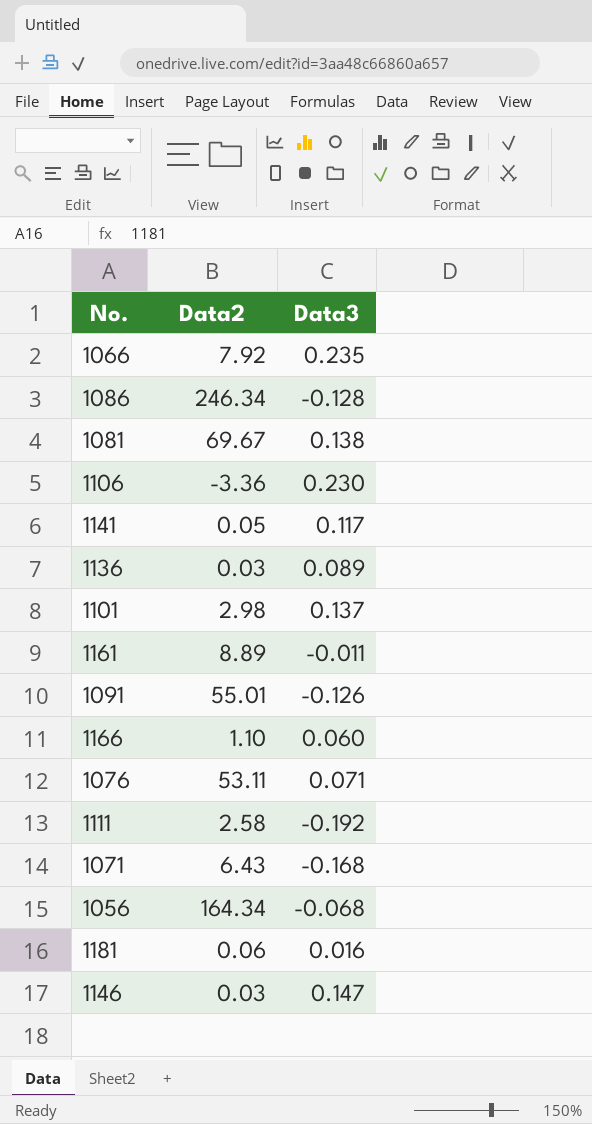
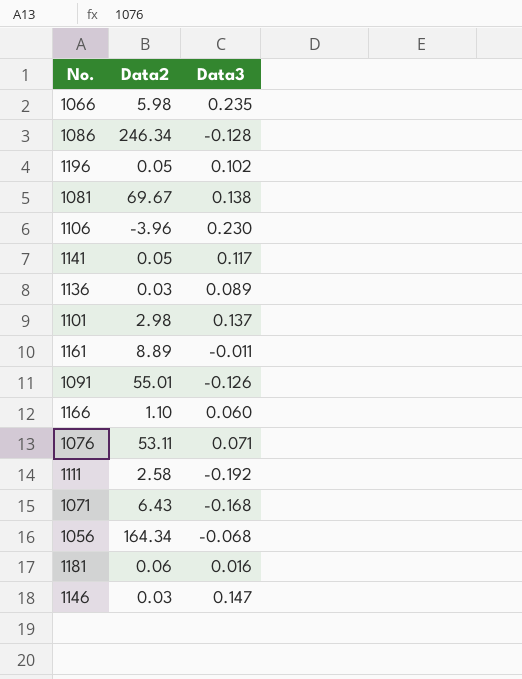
1066 | Data2: 7.92 -> 5.98
row 1196: none -> 0.05 | 0.102
1106 | Data2: -3.36 -> -3.96

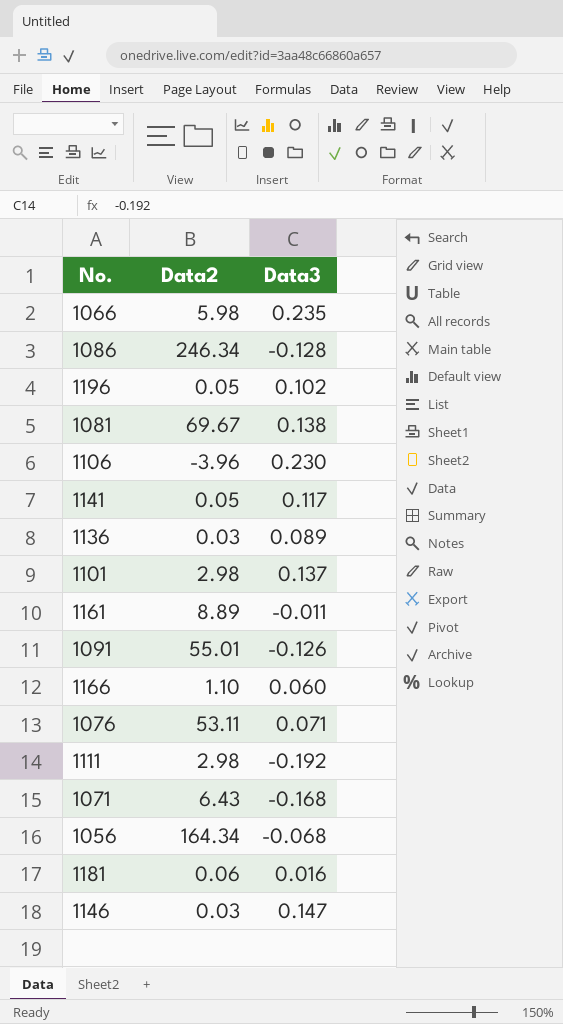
1111 | Data2: 2.58 -> 2.98

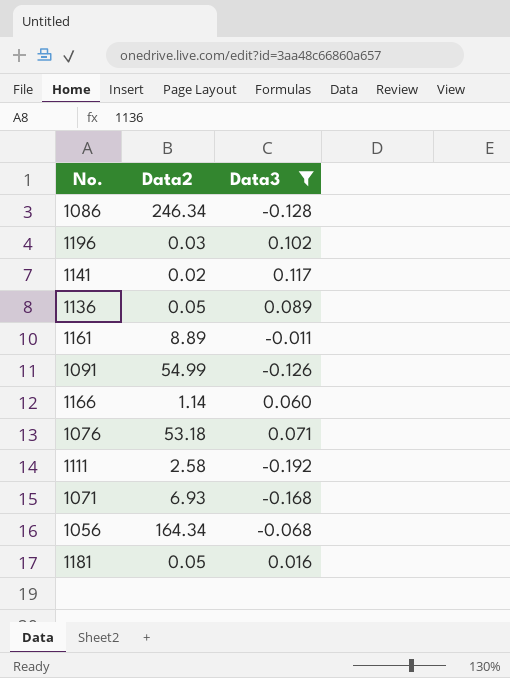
filter: none -> Data3 <= 0.117
1196 | Data2: 0.05 -> 0.03
1141 | Data2: 0.05 -> 0.02
1136 | Data2: 0.03 -> 0.05
1091 | Data2: 55.01 -> 54.99
1166 | Data2: 1.10 -> 1.14
1076 | Data2: 53.11 -> 53.18
1111 | Data2: 2.98 -> 2.58
1071 | Data2: 6.43 -> 6.93
1181 | Data2: 0.06 -> 0.05

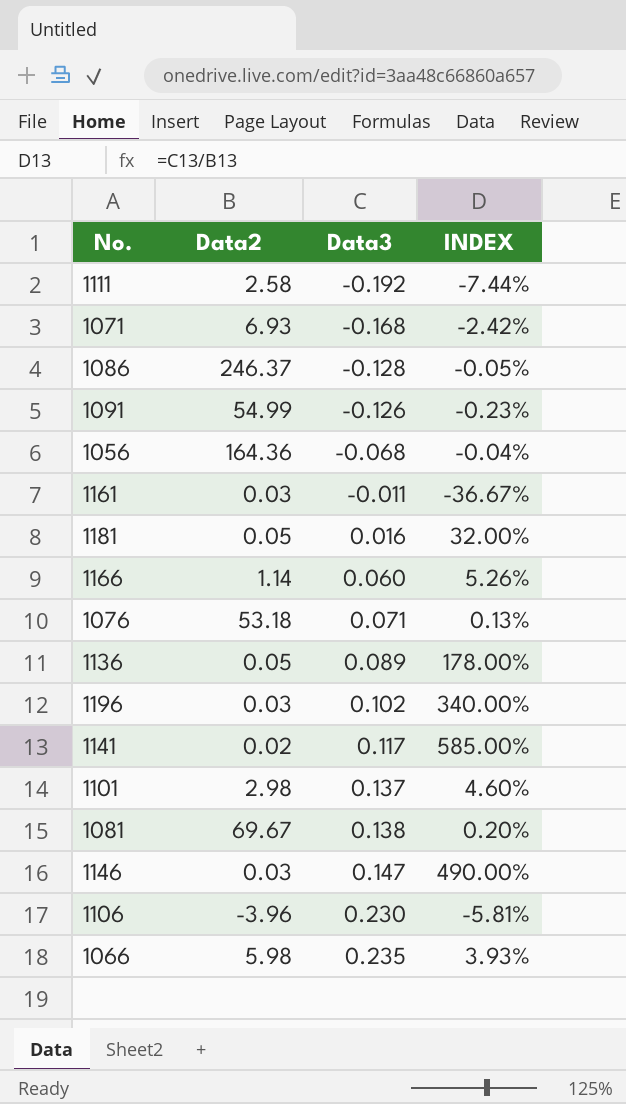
filter: Data3 <= 0.117 -> none
row order: none -> Data3 ascending
column INDEX | formula: none -> [Data3] / [Data2]
1086 | Data2: 246.34 -> 246.37
1056 | Data2: 164.34 -> 164.36
1161 | Data2: 8.89 -> 0.03

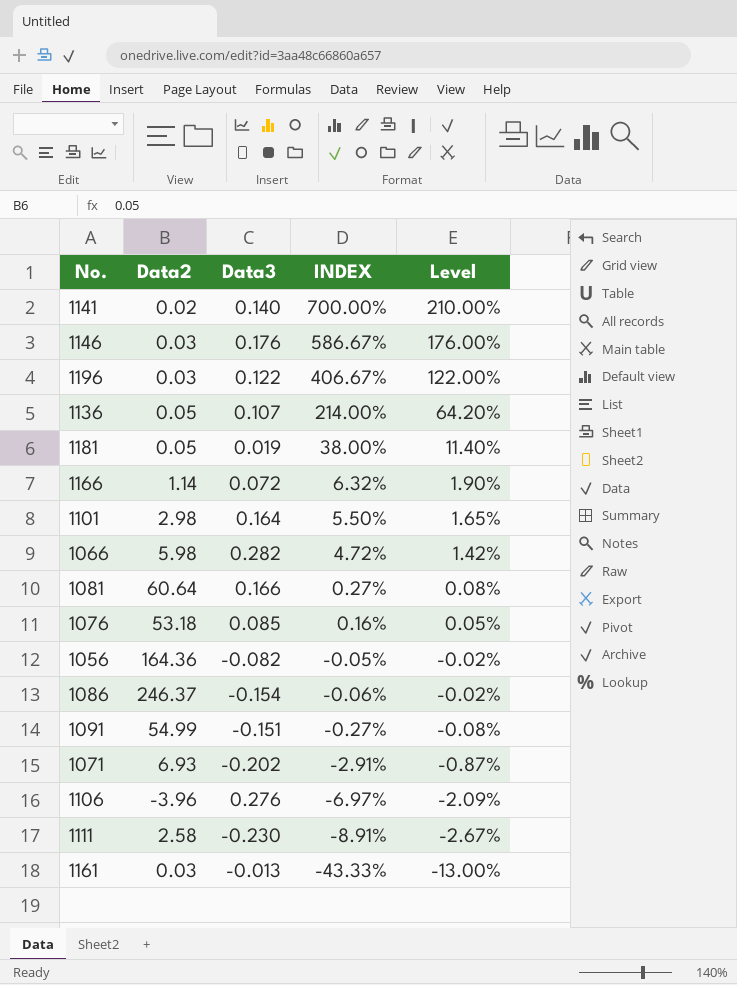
row order: Data3 ascending -> INDEX descending
column Level | formula: none -> [INDEX] * 0.3
1141 | Data3: 0.117 -> 0.140
1141 | INDEX: 585.00% -> 700.00%
1146 | Data3: 0.147 -> 0.176
1146 | INDEX: 490.00% -> 586.67%
1196 | Data3: 0.102 -> 0.122
1196 | INDEX: 340.00% -> 406.67%
1136 | Data3: 0.089 -> 0.107
1136 | INDEX: 178.00% -> 214.00%
1181 | Data3: 0.016 -> 0.019
1181 | INDEX: 32.00% -> 38.00%
1166 | Data3: 0.060 -> 0.072
1166 | INDEX: 5.26% -> 6.32%
1101 | Data3: 0.137 -> 0.164
1101 | INDEX: 4.60% -> 5.50%
1066 | Data3: 0.235 -> 0.282
1066 | INDEX: 3.93% -> 4.72%
1081 | Data2: 69.67 -> 60.64
1081 | Data3: 0.138 -> 0.166
1081 | INDEX: 0.20% -> 0.27%
1076 | Data3: 0.071 -> 0.085
1076 | INDEX: 0.13% -> 0.16%
1056 | Data3: -0.068 -> -0.082
1056 | INDEX: -0.04% -> -0.05%
1086 | Data3: -0.128 -> -0.154
1086 | INDEX: -0.05% -> -0.06%
1091 | Data3: -0.126 -> -0.151
1091 | INDEX: -0.23% -> -0.27%
1071 | Data3: -0.168 -> -0.202
1071 | INDEX: -2.42% -> -2.91%
1106 | Data3: 0.230 -> 0.276
1106 | INDEX: -5.81% -> -6.97%
1111 | Data3: -0.192 -> -0.230
1111 | INDEX: -7.44% -> -8.91%
1161 | Data3: -0.011 -> -0.013
1161 | INDEX: -36.67% -> -43.33%

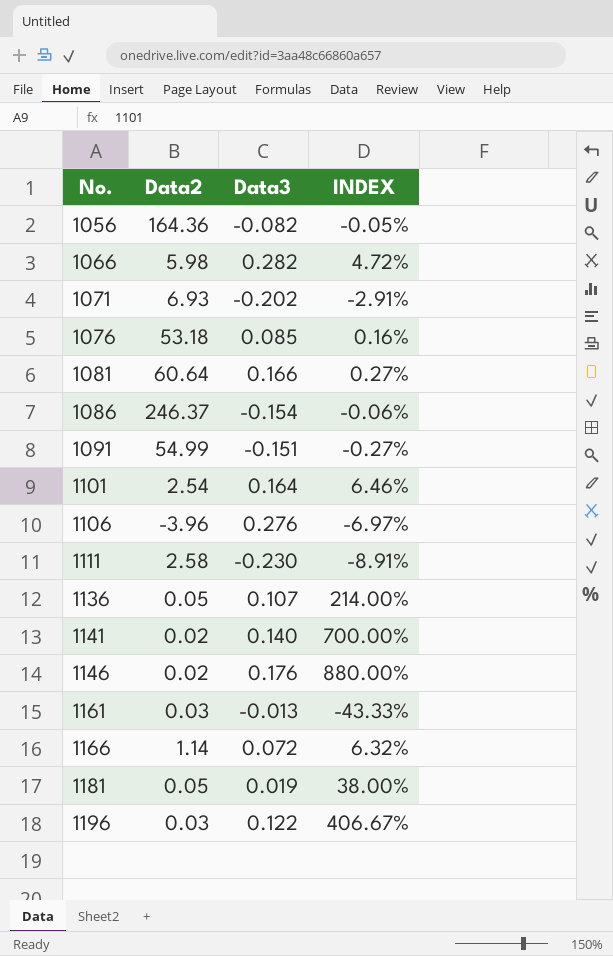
row order: INDEX descending -> No. ascending
column Level | formula: [INDEX] * 0.3 -> none
1101 | Data2: 2.98 -> 2.54
1101 | INDEX: 5.50% -> 6.46%
1146 | Data2: 0.03 -> 0.02
1146 | INDEX: 586.67% -> 880.00%

